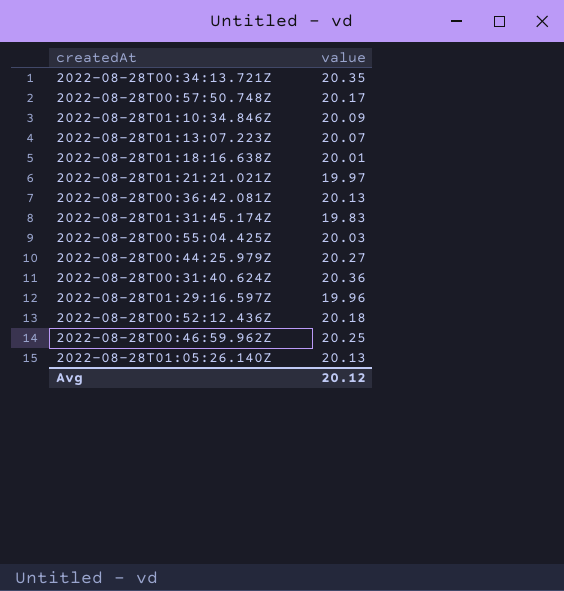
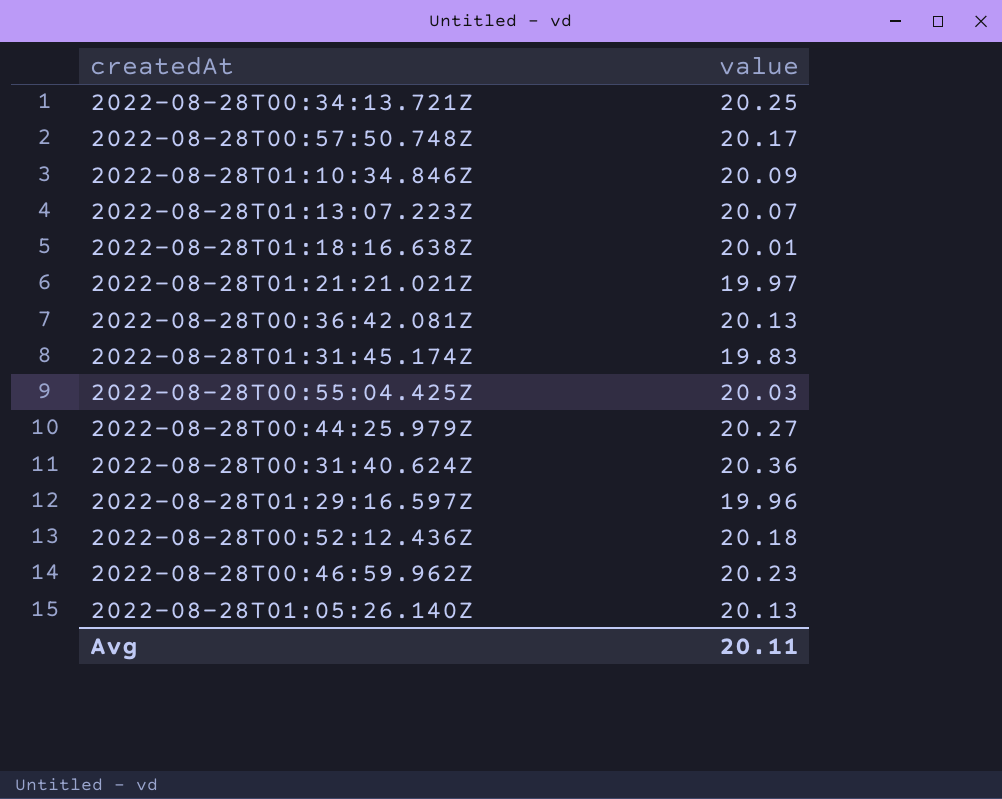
2022-08-28T00:34:13.721Z | value: 20.35 -> 20.25
2022-08-28T00:46:59.962Z | value: 20.25 -> 20.23
Avg | value: 20.12 -> 20.11

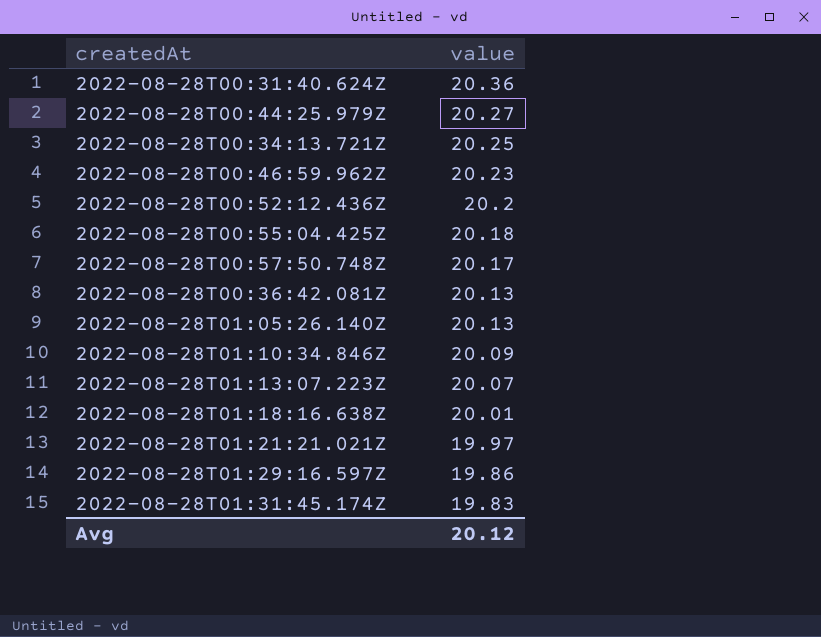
row order: none -> value descending
2022-08-28T00:52:12.436Z | value: 20.18 -> 20.2
2022-08-28T00:55:04.425Z | value: 20.03 -> 20.18
2022-08-28T01:29:16.597Z | value: 19.96 -> 19.86
Avg | value: 20.11 -> 20.12

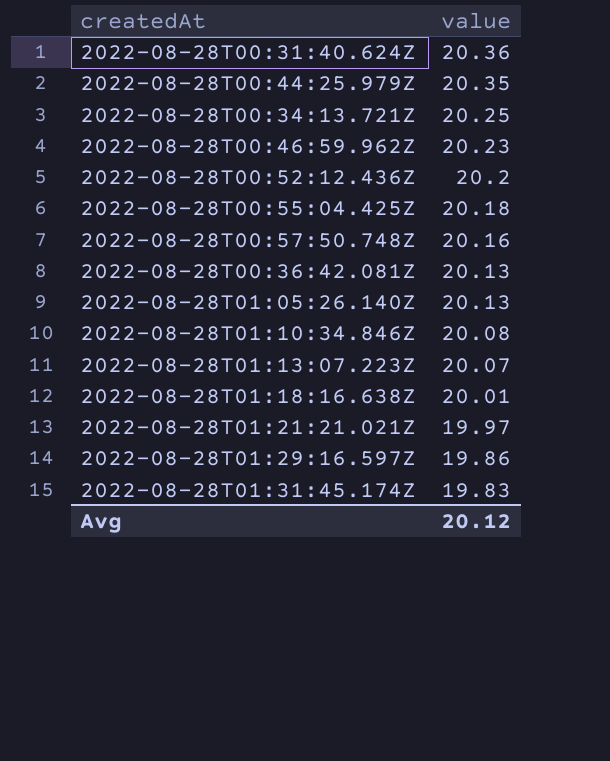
2022-08-28T00:44:25.979Z | value: 20.27 -> 20.35
2022-08-28T00:57:50.748Z | value: 20.17 -> 20.16
2022-08-28T01:10:34.846Z | value: 20.09 -> 20.08

